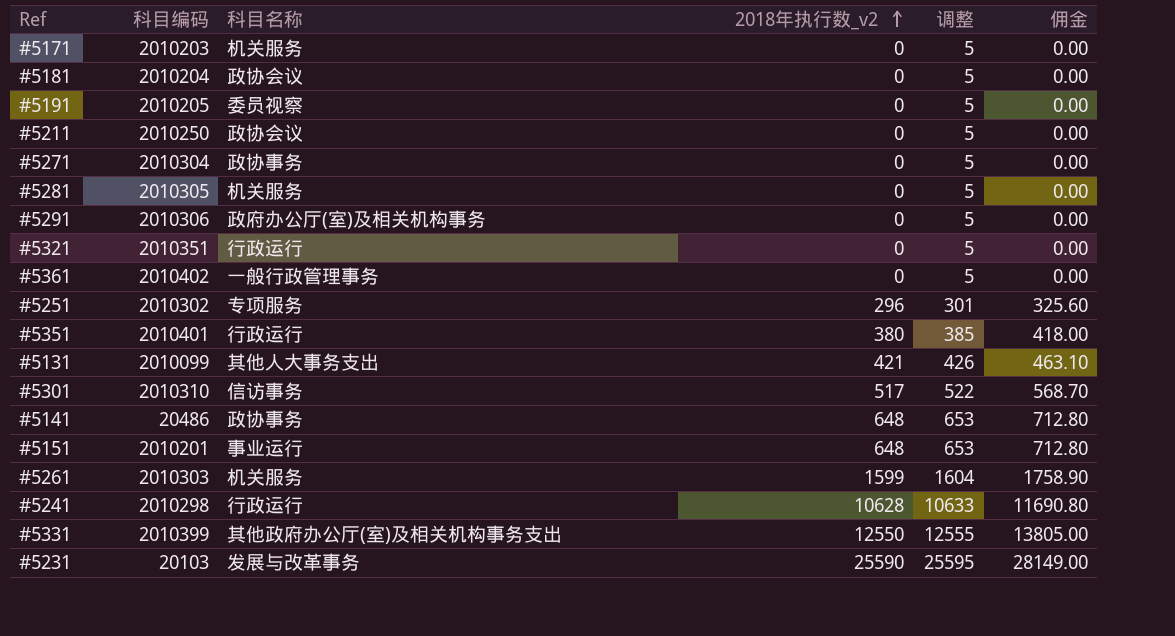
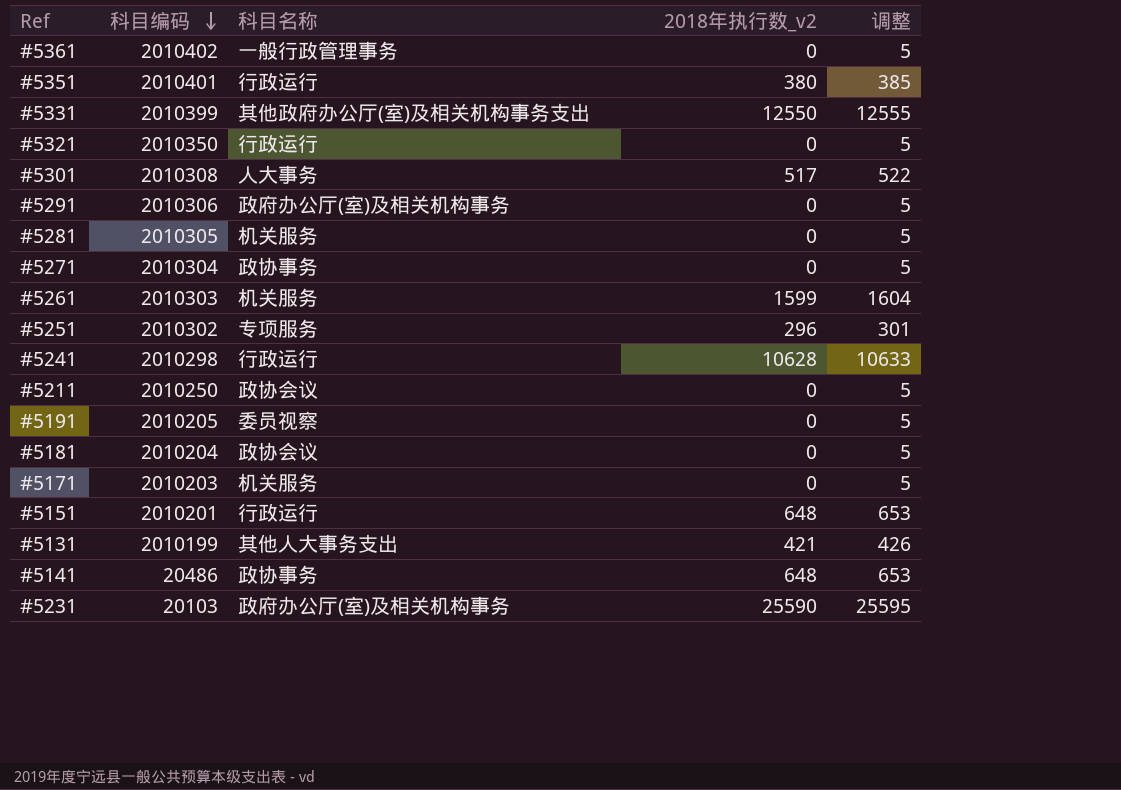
row order: 2018年执行数_v2 ascending -> 科目编码 descending
column 佣金 | formula: [2018年执行数_v2] * 1.1 -> none
#5321 | 科目编码: 2010351 -> 2010350
#5301 | 科目编码: 2010310 -> 2010308
#5301 | 科目名称: 信访事务 -> 人大事务
#5151 | 科目名称: 事业运行 -> 行政运行
#5131 | 科目编码: 2010099 -> 2010199
#5231 | 科目名称: 发展与改革事务 -> 政府办公厅(室)及相关机构事务

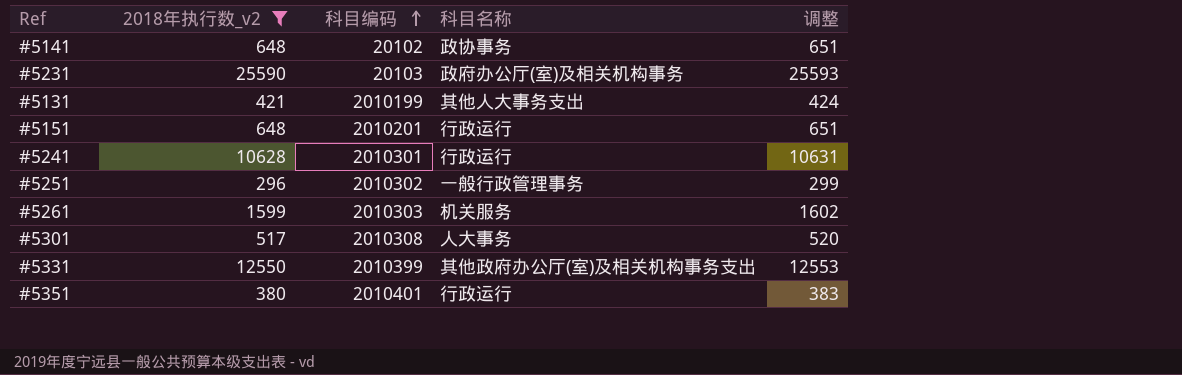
filter: none -> 2018年执行数_v2 != 0
row order: 科目编码 descending -> 科目编码 ascending
column 2018年执行数_v2 | position: 4 -> 2
column 调整 | formula: [2018年执行数_v2] + 5 -> [2018年执行数_v2] + 3
#5141 | 科目编码: 20486 -> 20102
#5241 | 科目编码: 2010298 -> 2010301
#5251 | 科目名称: 专项服务 -> 一般行政管理事务

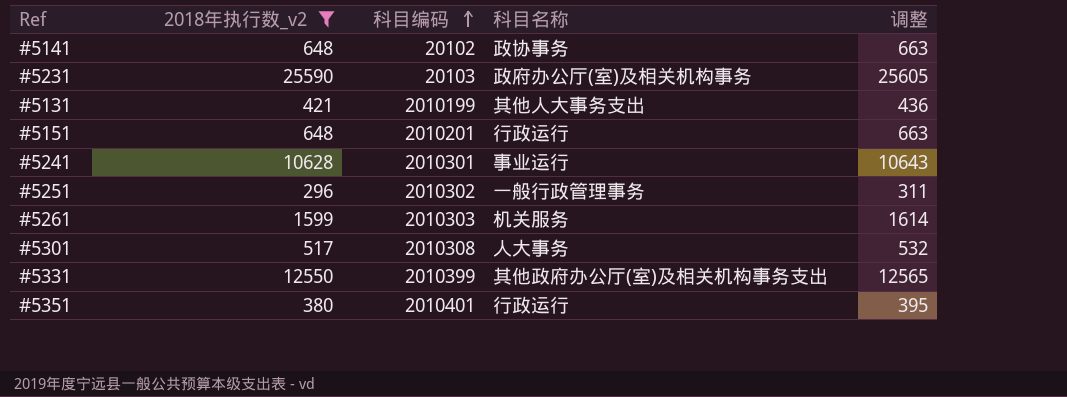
column 调整 | formula: [2018年执行数_v2] + 3 -> [2018年执行数_v2] + 15
#5241 | 科目名称: 行政运行 -> 事业运行

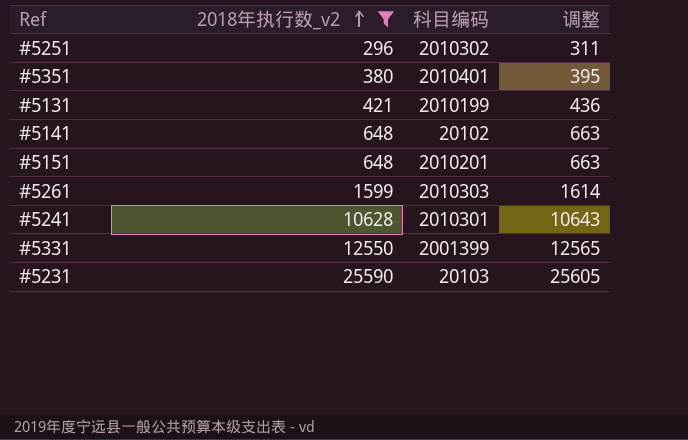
row order: 科目编码 ascending -> 2018年执行数_v2 ascending
column 科目名称 | position: 4 -> none
row #5301: 517 | 2010308 | 人大事务 | 532 -> none
#5331 | 科目编码: 2010399 -> 2001399

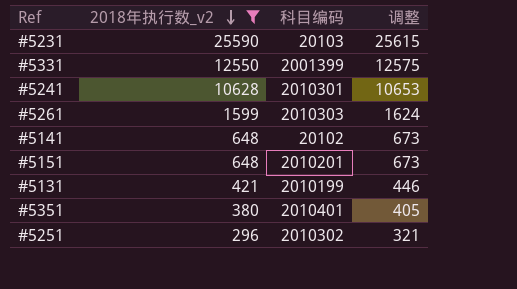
row order: 2018年执行数_v2 ascending -> 2018年执行数_v2 descending
column 调整 | formula: [2018年执行数_v2] + 15 -> [2018年执行数_v2] + 25

